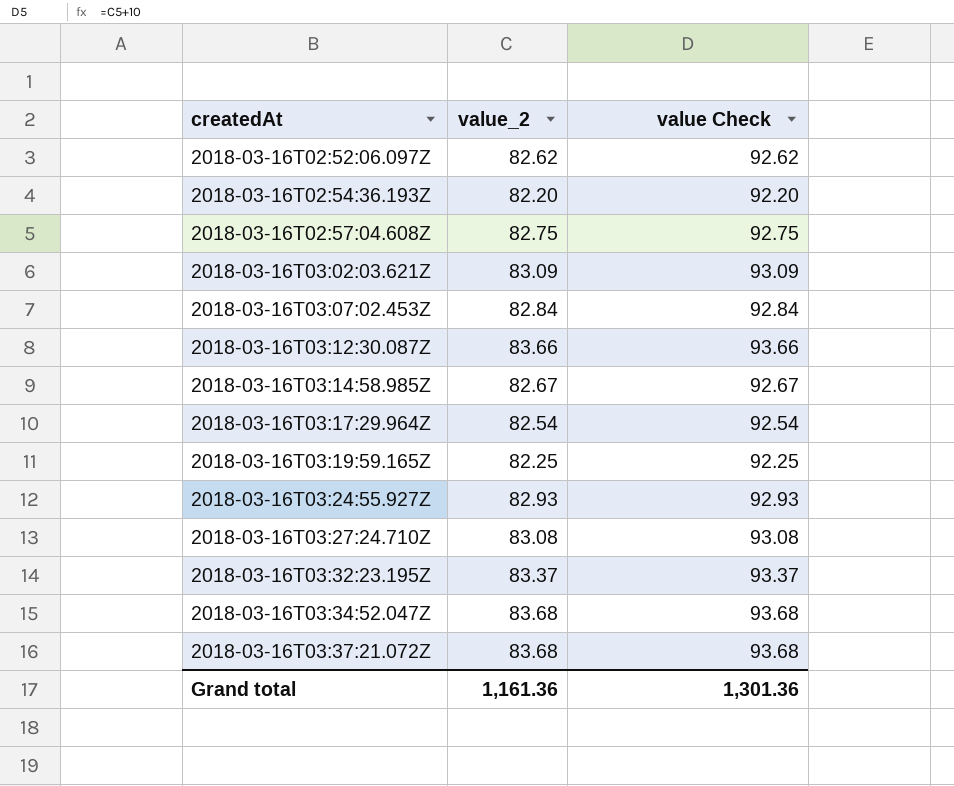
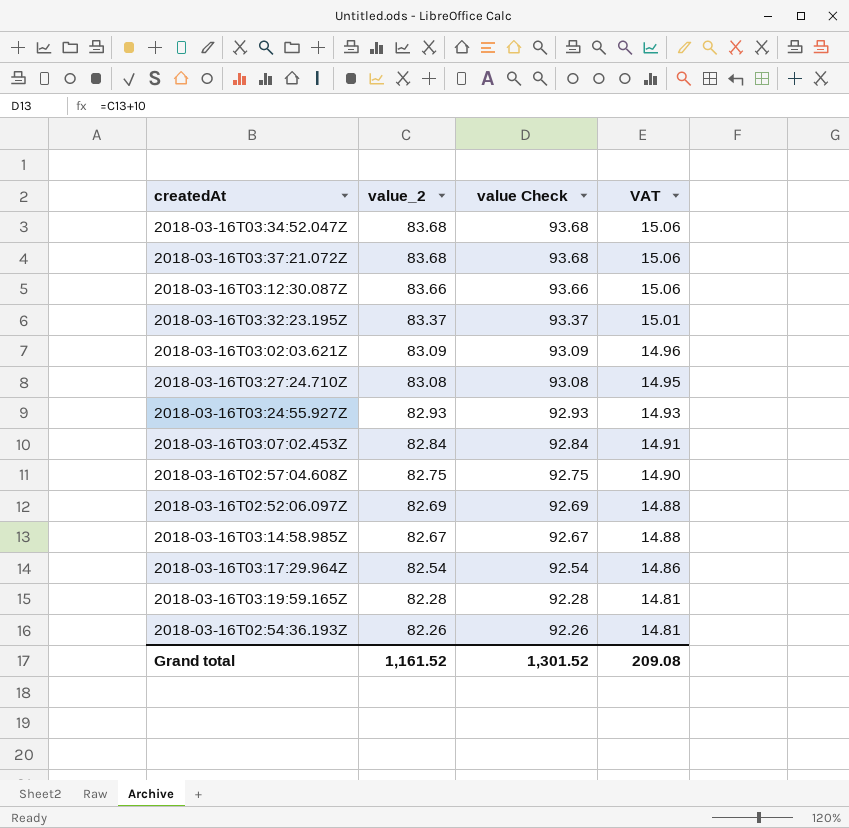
row order: createdAt ascending -> value_2 descending
column VAT | formula: none -> [value_2] * 0.18
2018-03-16T02:52:06.097Z | value_2: 82.62 -> 82.69
2018-03-16T02:52:06.097Z | value Check: 92.62 -> 92.69
2018-03-16T03:19:59.165Z | value_2: 82.25 -> 82.28
2018-03-16T03:19:59.165Z | value Check: 92.25 -> 92.28
2018-03-16T02:54:36.193Z | value_2: 82.20 -> 82.26
2018-03-16T02:54:36.193Z | value Check: 92.20 -> 92.26
Grand total | value_2: 1,161.36 -> 1,161.52
Grand total | value Check: 1,301.36 -> 1,301.52

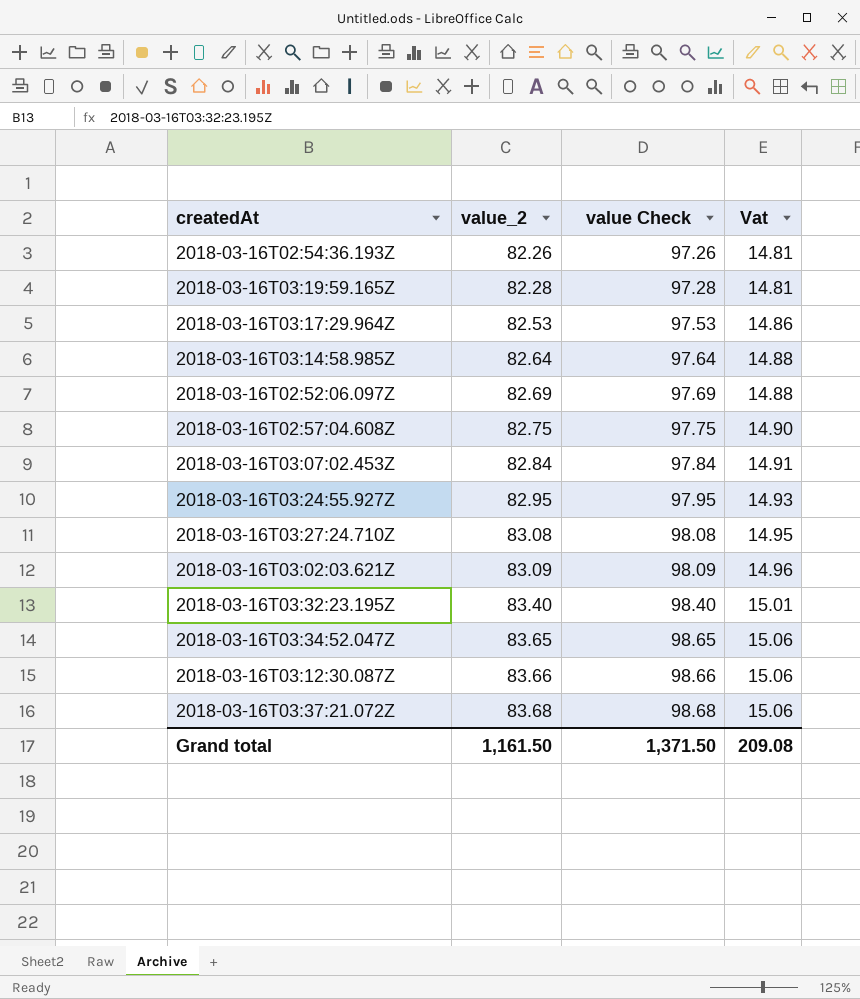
row order: value_2 descending -> value_2 ascending
column value Check | formula: [value_2] + 10 -> [value_2] + 15
column name: VAT -> Vat
2018-03-16T03:17:29.964Z | value_2: 82.54 -> 82.53
2018-03-16T03:14:58.985Z | value_2: 82.67 -> 82.64
2018-03-16T03:24:55.927Z | value_2: 82.93 -> 82.95
2018-03-16T03:32:23.195Z | value_2: 83.37 -> 83.40
2018-03-16T03:34:52.047Z | value_2: 83.68 -> 83.65
Grand total | value_2: 1,161.52 -> 1,161.50
Grand total | value Check: 1,301.52 -> 1,371.50

